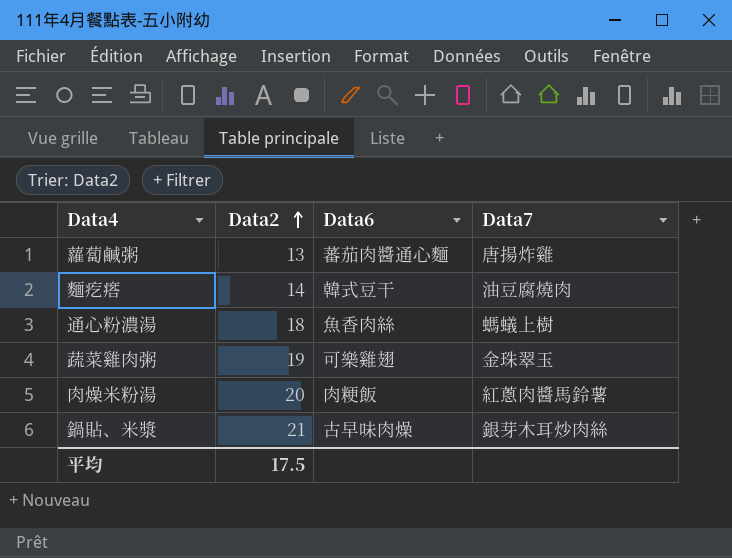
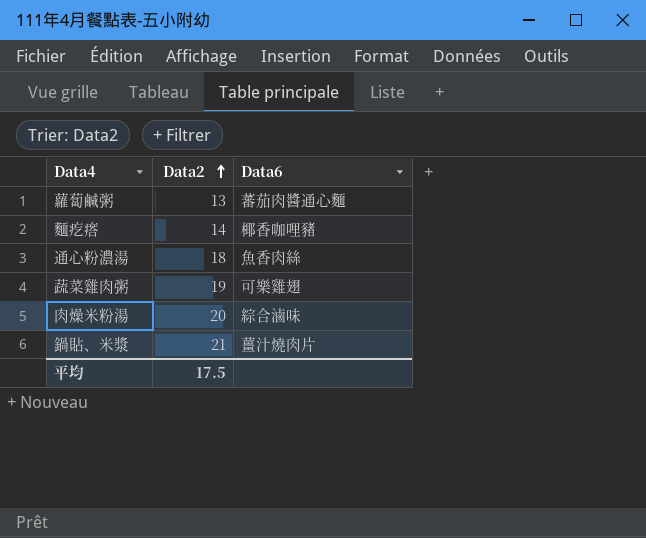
column Data7 | position: 4 -> none
麵疙瘩 | Data6: 韓式豆干 -> 椰香咖哩豬
肉燥米粉湯 | Data6: 肉粳飯 -> 綜合滷味
鍋貼、米漿 | Data6: 古早味肉燥 -> 薑汁燒肉片

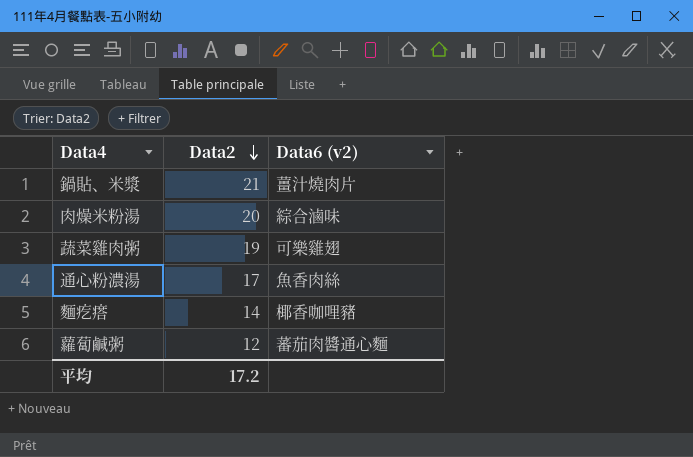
row order: Data2 ascending -> Data2 descending
column name: Data6 -> Data6 (v2)
通心粉濃湯 | Data2: 18 -> 17
蘿蔔鹹粥 | Data2: 13 -> 12
平均 | Data2: 17.5 -> 17.2

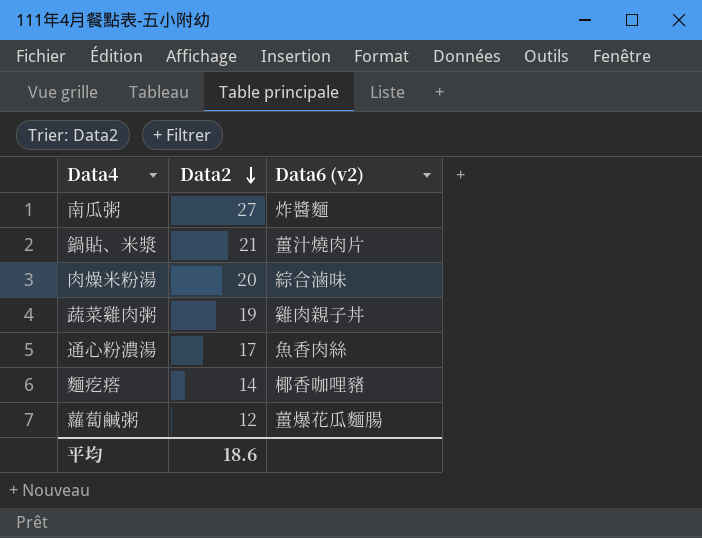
row 南瓜粥: none -> 27 | 炸醬麵
蔬菜雞肉粥 | Data6 (v2): 可樂雞翅 -> 雞肉親子丼
蘿蔔鹹粥 | Data6 (v2): 蕃茄肉醬通心麵 -> 薑爆花瓜麵腸
平均 | Data2: 17.2 -> 18.6

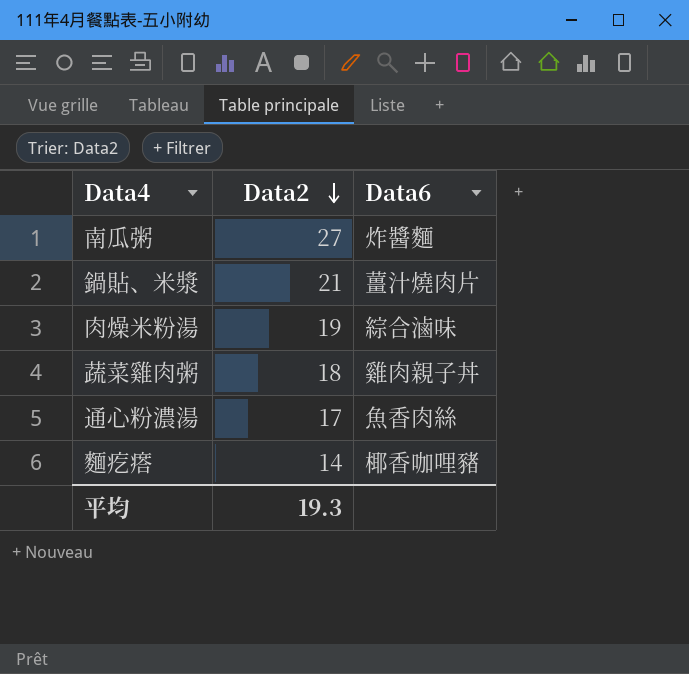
column name: Data6 (v2) -> Data6
row 蘿蔔鹹粥: 12 | 薑爆花瓜麵腸 -> none
肉燥米粉湯 | Data2: 20 -> 19
蔬菜雞肉粥 | Data2: 19 -> 18
平均 | Data2: 18.6 -> 19.3

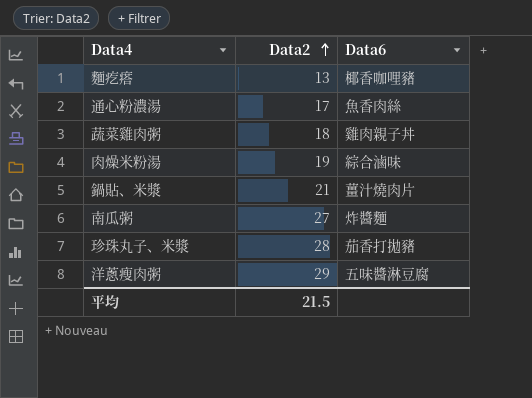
row order: Data2 descending -> Data2 ascending
麵疙瘩 | Data2: 14 -> 13
row 珍珠丸子、米漿: none -> 28 | 茄香打拋豬
row 洋蔥瘦肉粥: none -> 29 | 五味醬淋豆腐
平均 | Data2: 19.3 -> 21.5

